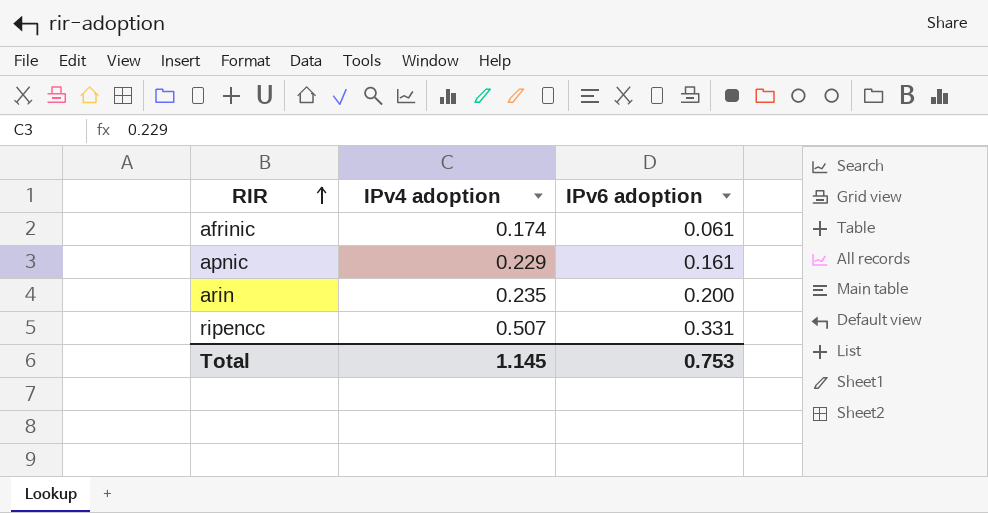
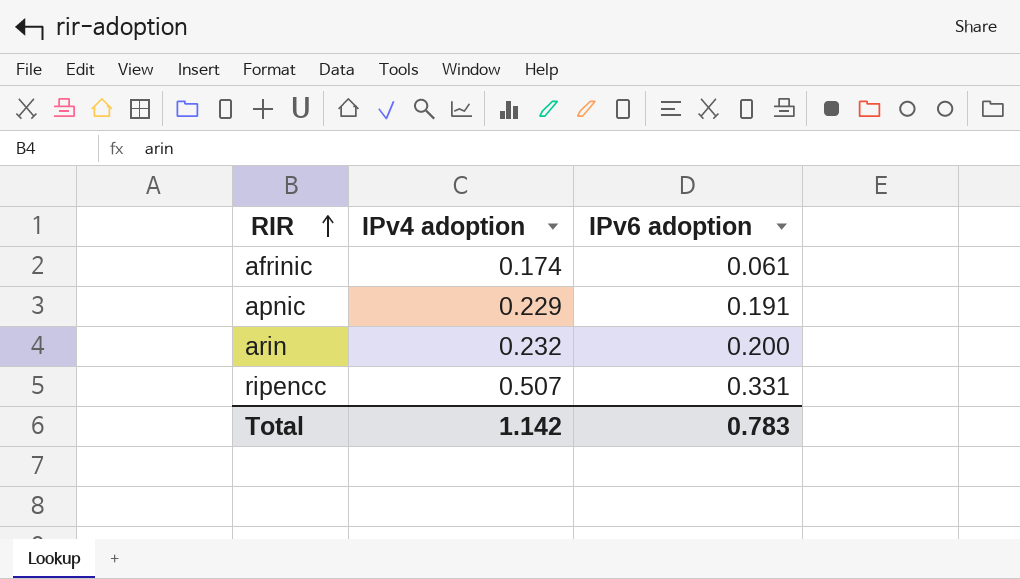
apnic | IPv6 adoption: 0.161 -> 0.191
arin | IPv4 adoption: 0.235 -> 0.232
Total | IPv4 adoption: 1.145 -> 1.142
Total | IPv6 adoption: 0.753 -> 0.783

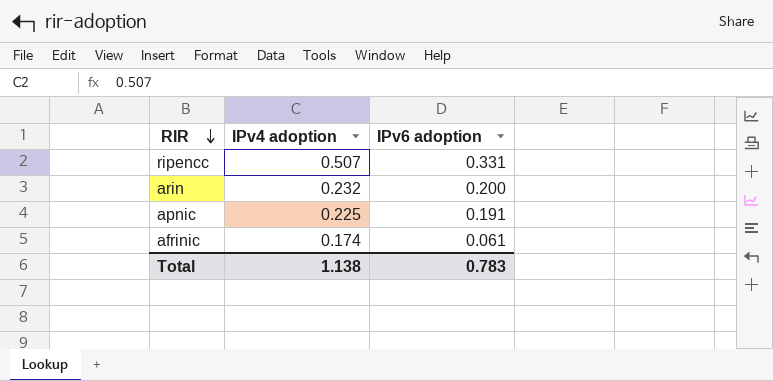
row order: RIR ascending -> RIR descending
apnic | IPv4 adoption: 0.229 -> 0.225
Total | IPv4 adoption: 1.142 -> 1.138

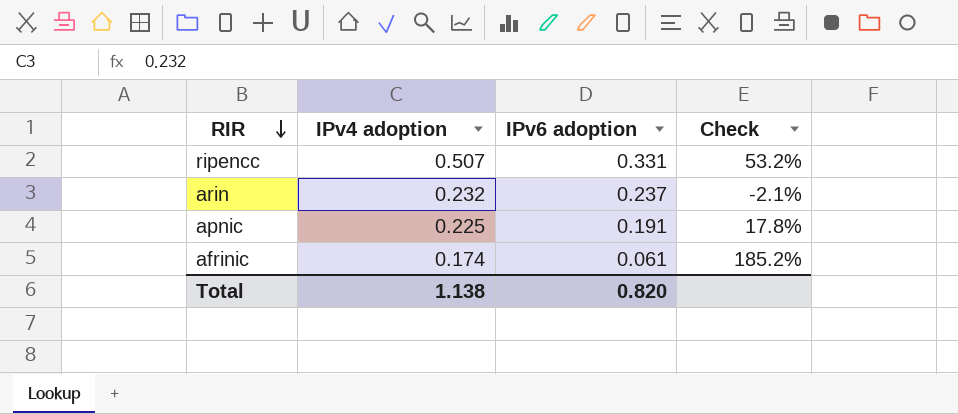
column Check | formula: none -> ([IPv4 adoption] - [IPv6 adoption]) / [IPv6 adoption]
arin | IPv6 adoption: 0.200 -> 0.237
Total | IPv6 adoption: 0.783 -> 0.820

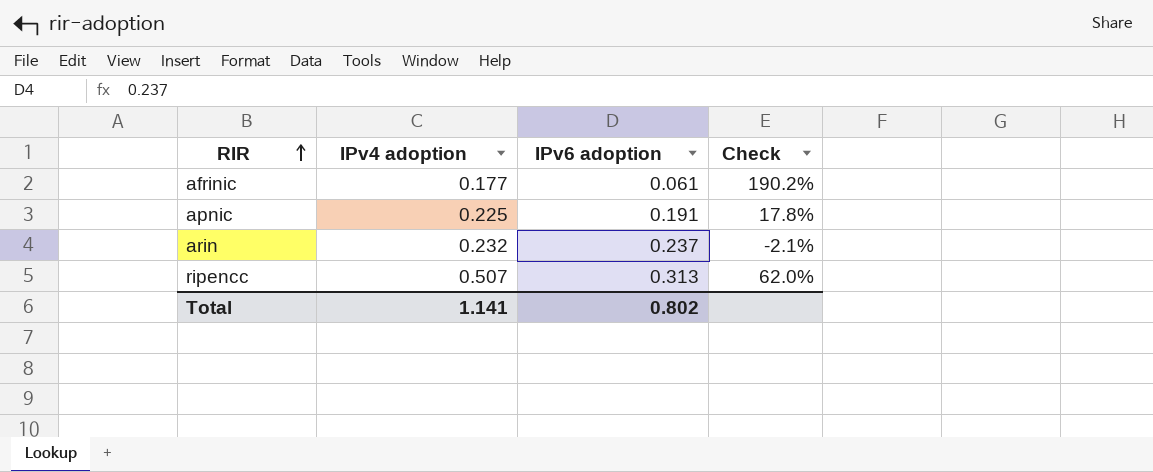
row order: RIR descending -> RIR ascending
afrinic | IPv4 adoption: 0.174 -> 0.177
afrinic | Check: 185.2% -> 190.2%
ripencc | IPv6 adoption: 0.331 -> 0.313
ripencc | Check: 53.2% -> 62.0%
Total | IPv4 adoption: 1.138 -> 1.141
Total | IPv6 adoption: 0.820 -> 0.802

